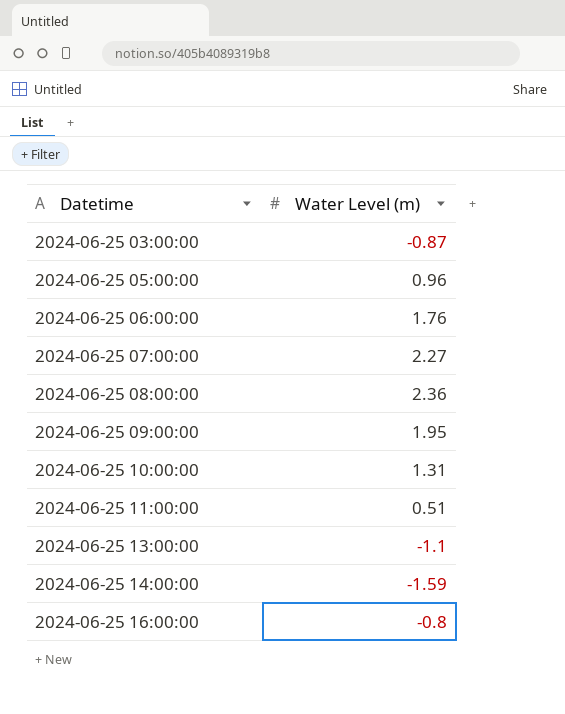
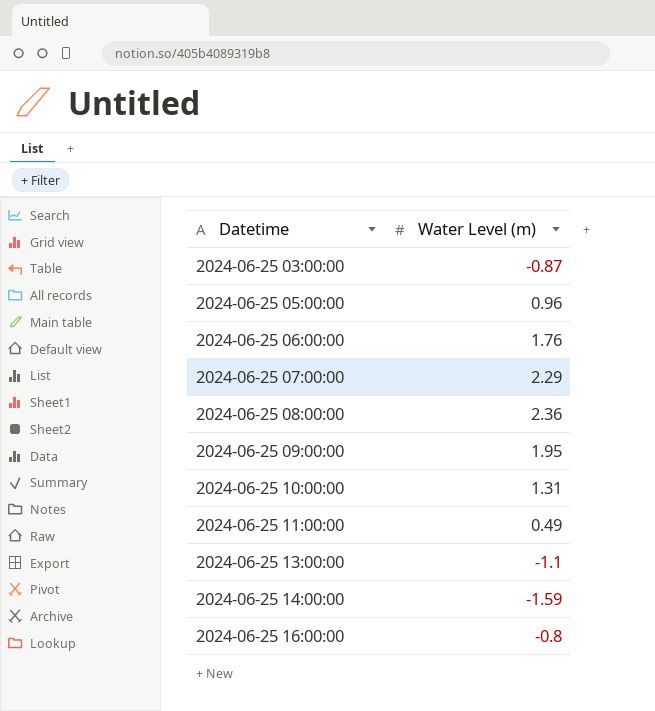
2024-06-25 07:00:00 | Water Level (m): 2.27 -> 2.29
2024-06-25 11:00:00 | Water Level (m): 0.51 -> 0.49

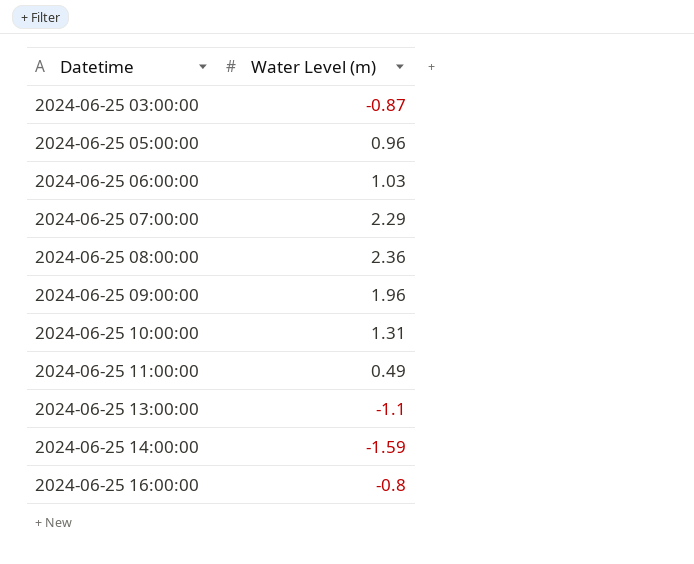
2024-06-25 06:00:00 | Water Level (m): 1.76 -> 1.03
2024-06-25 09:00:00 | Water Level (m): 1.95 -> 1.96

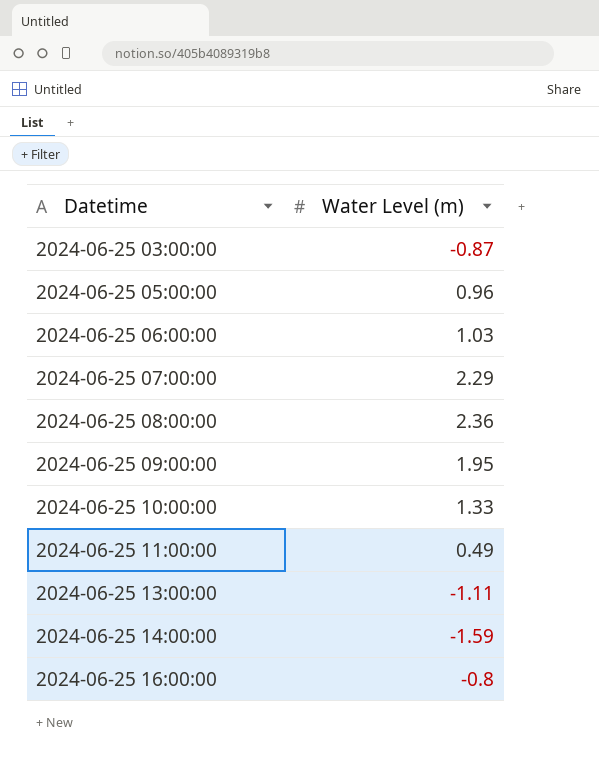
2024-06-25 09:00:00 | Water Level (m): 1.96 -> 1.95
2024-06-25 10:00:00 | Water Level (m): 1.31 -> 1.33
2024-06-25 13:00:00 | Water Level (m): -1.1 -> -1.11

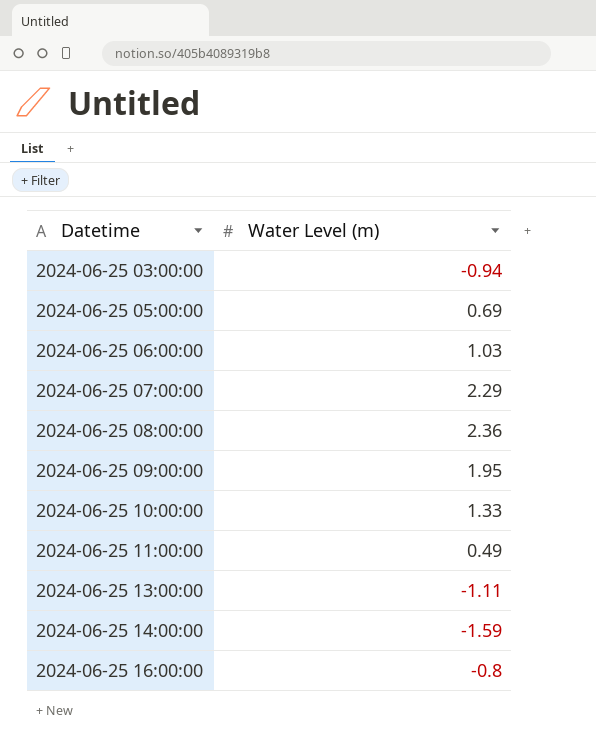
2024-06-25 03:00:00 | Water Level (m): -0.87 -> -0.94
2024-06-25 05:00:00 | Water Level (m): 0.96 -> 0.69

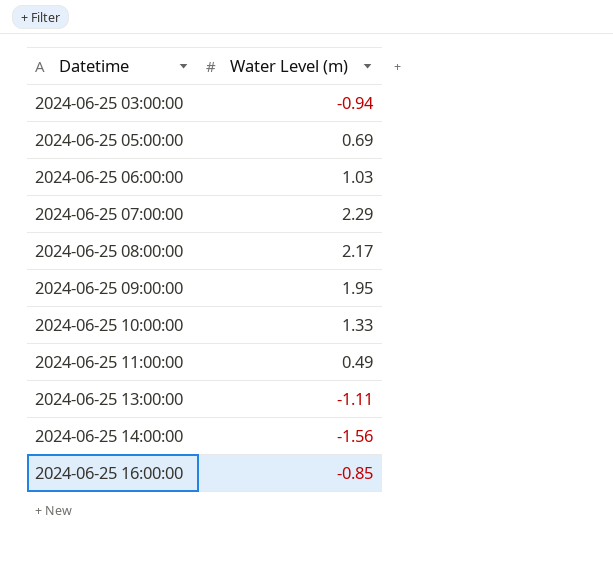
2024-06-25 08:00:00 | Water Level (m): 2.36 -> 2.17
2024-06-25 14:00:00 | Water Level (m): -1.59 -> -1.56
2024-06-25 16:00:00 | Water Level (m): -0.8 -> -0.85

